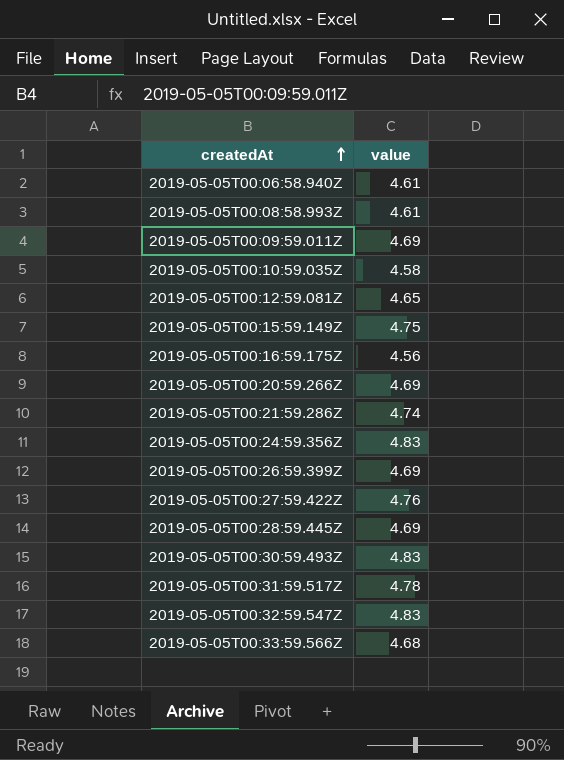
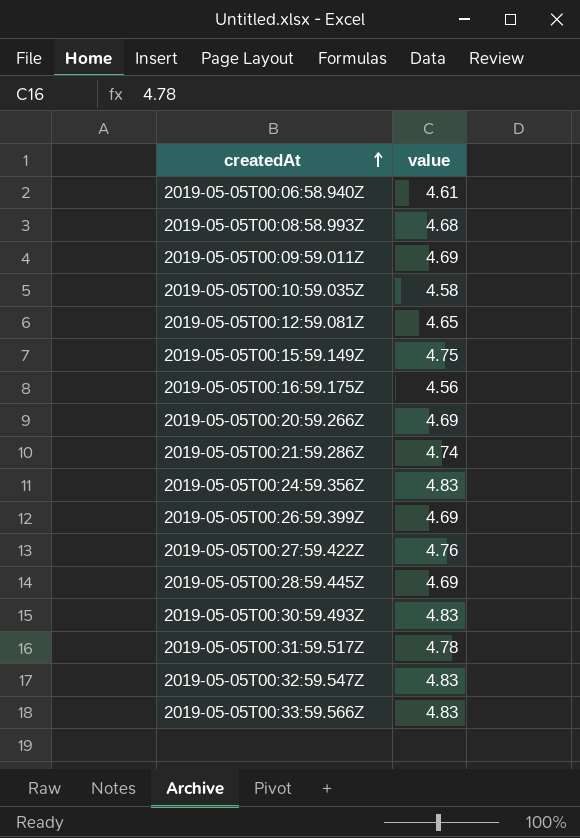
2019-05-05T00:08:58.993Z | value: 4.61 -> 4.68
2019-05-05T00:33:59.566Z | value: 4.68 -> 4.83

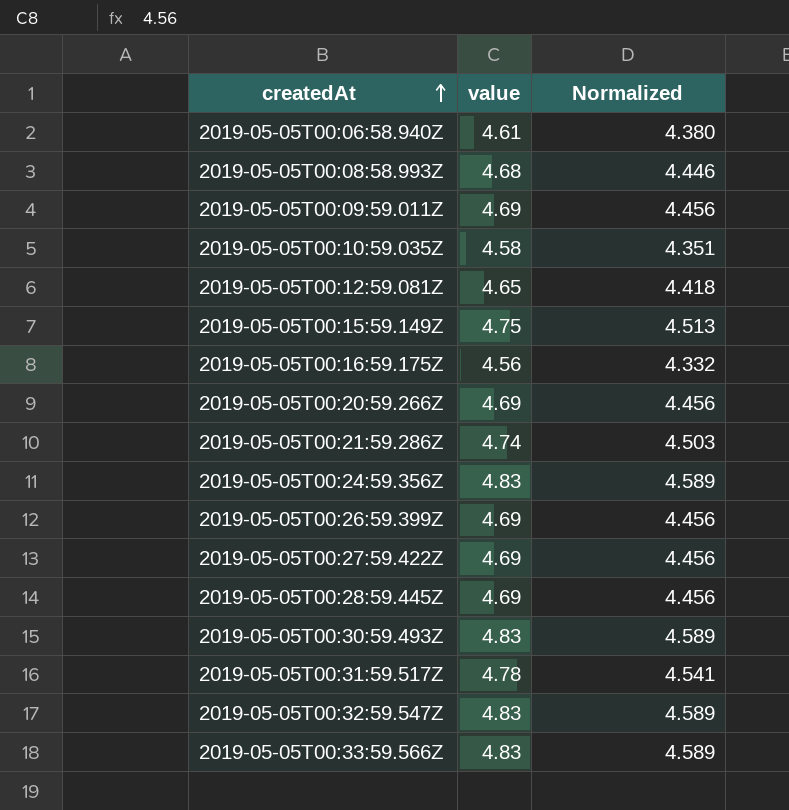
column Normalized | formula: none -> [value] * 0.95
2019-05-05T00:27:59.422Z | value: 4.76 -> 4.69

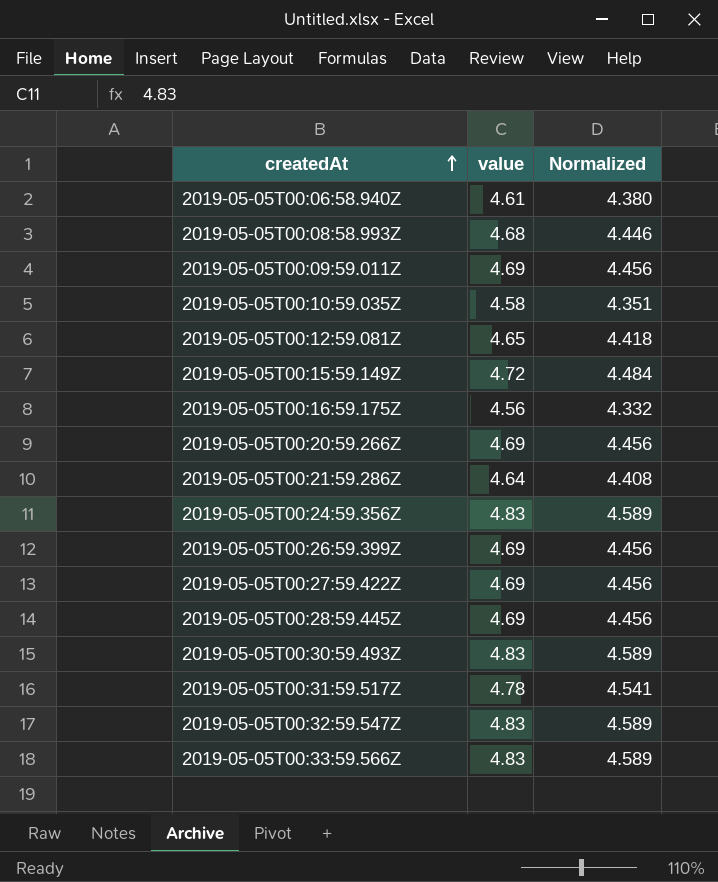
2019-05-05T00:15:59.149Z | value: 4.75 -> 4.72
2019-05-05T00:15:59.149Z | Normalized: 4.513 -> 4.484
2019-05-05T00:21:59.286Z | value: 4.74 -> 4.64
2019-05-05T00:21:59.286Z | Normalized: 4.503 -> 4.408

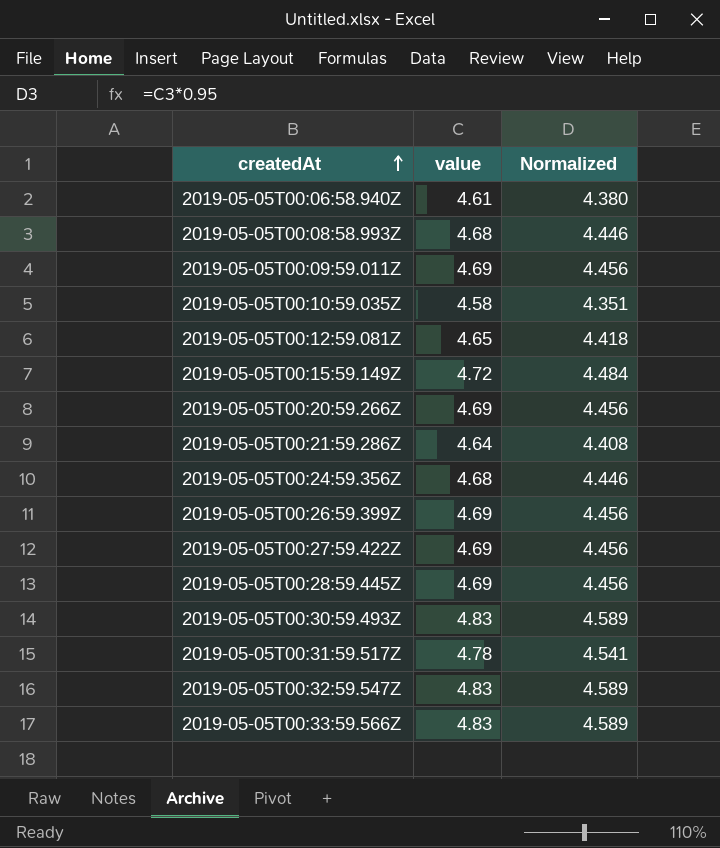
row 2019-05-05T00:16:59.175Z: 4.56 | 4.332 -> none
2019-05-05T00:24:59.356Z | value: 4.83 -> 4.68
2019-05-05T00:24:59.356Z | Normalized: 4.589 -> 4.446

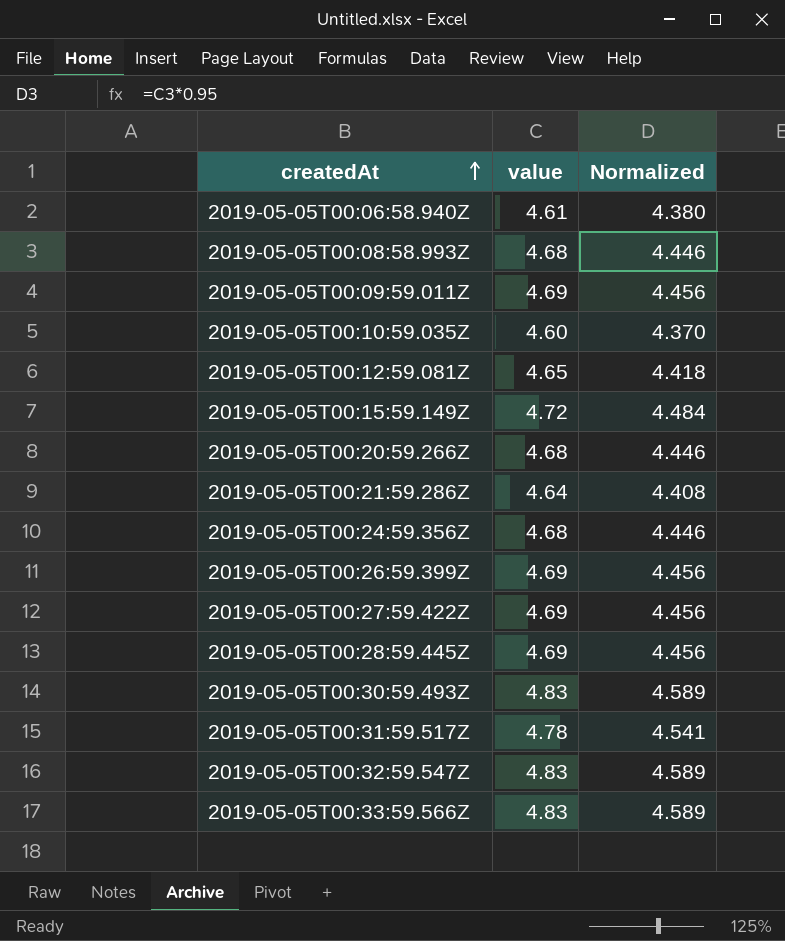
2019-05-05T00:10:59.035Z | value: 4.58 -> 4.60
2019-05-05T00:10:59.035Z | Normalized: 4.351 -> 4.370
2019-05-05T00:20:59.266Z | value: 4.69 -> 4.68
2019-05-05T00:20:59.266Z | Normalized: 4.456 -> 4.446

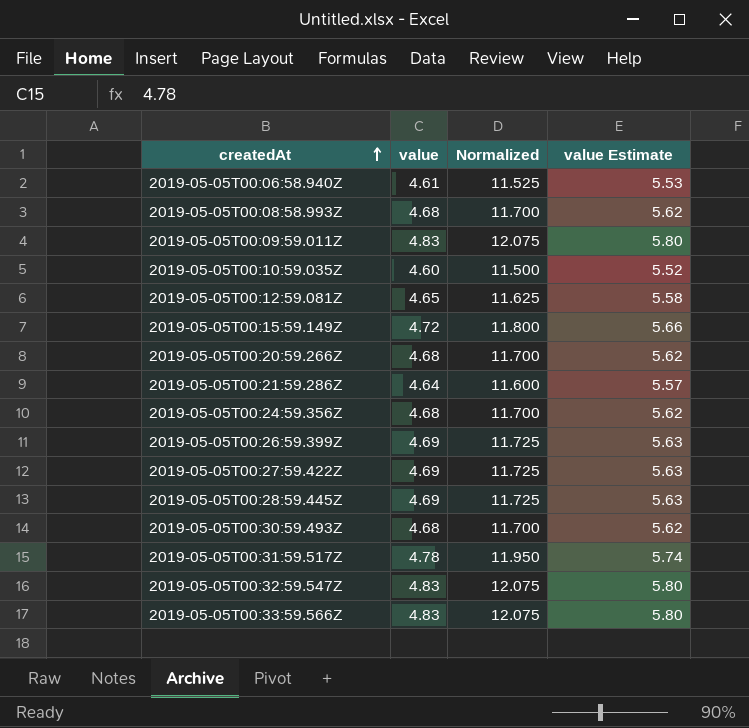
column Normalized | formula: [value] * 0.95 -> [value] * 2.5
column value Estimate | formula: none -> [value] * 1.2
2019-05-05T00:09:59.011Z | value: 4.69 -> 4.83
2019-05-05T00:30:59.493Z | value: 4.83 -> 4.68

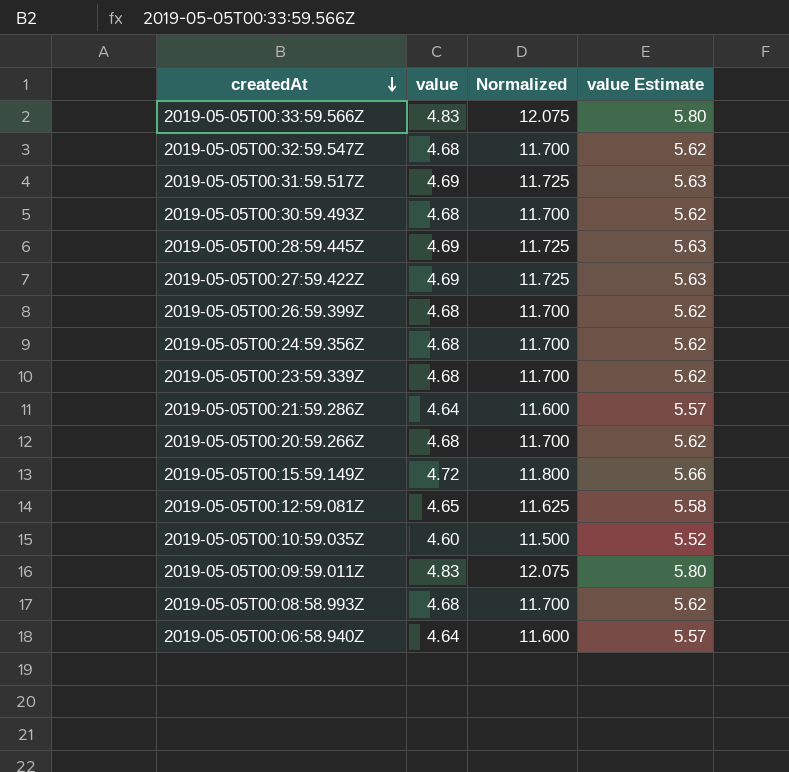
row order: createdAt ascending -> createdAt descending
2019-05-05T00:32:59.547Z | value: 4.83 -> 4.68
2019-05-05T00:32:59.547Z | Normalized: 12.075 -> 11.700
2019-05-05T00:32:59.547Z | value Estimate: 5.80 -> 5.62
2019-05-05T00:31:59.517Z | value: 4.78 -> 4.69
2019-05-05T00:31:59.517Z | Normalized: 11.950 -> 11.725
2019-05-05T00:31:59.517Z | value Estimate: 5.74 -> 5.63
2019-05-05T00:26:59.399Z | value: 4.69 -> 4.68
2019-05-05T00:26:59.399Z | Normalized: 11.725 -> 11.700
2019-05-05T00:26:59.399Z | value Estimate: 5.63 -> 5.62
row 2019-05-05T00:23:59.339Z: none -> 4.68 | 11.700 | 5.62
2019-05-05T00:06:58.940Z | value: 4.61 -> 4.64
2019-05-05T00:06:58.940Z | Normalized: 11.525 -> 11.600
2019-05-05T00:06:58.940Z | value Estimate: 5.53 -> 5.57

